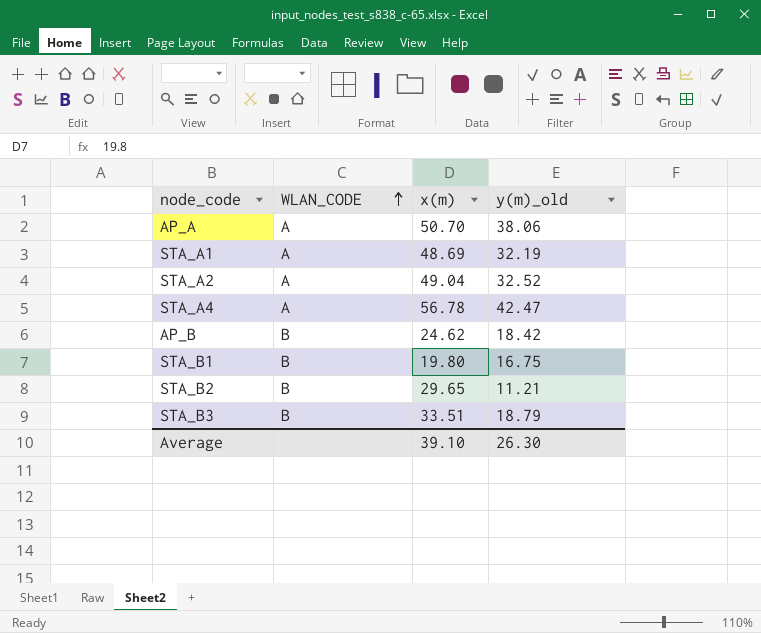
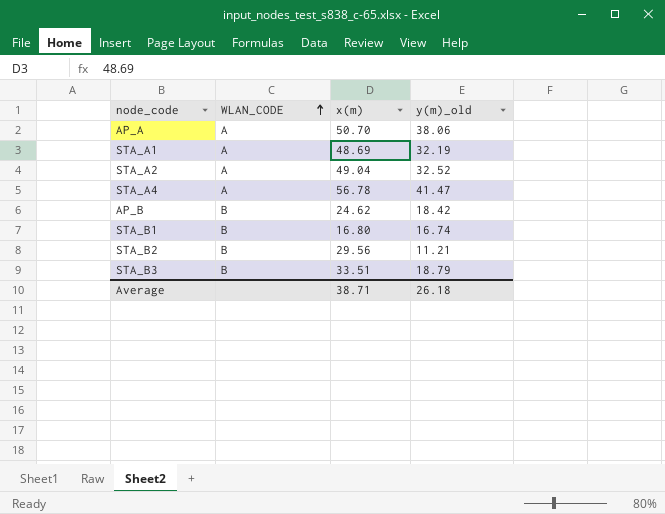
STA_A4 | y(m)_old: 42.47 -> 41.47
STA_B1 | x(m): 19.80 -> 16.80
STA_B1 | y(m)_old: 16.75 -> 16.74
STA_B2 | x(m): 29.65 -> 29.56
Average | x(m): 39.10 -> 38.71
Average | y(m)_old: 26.30 -> 26.18

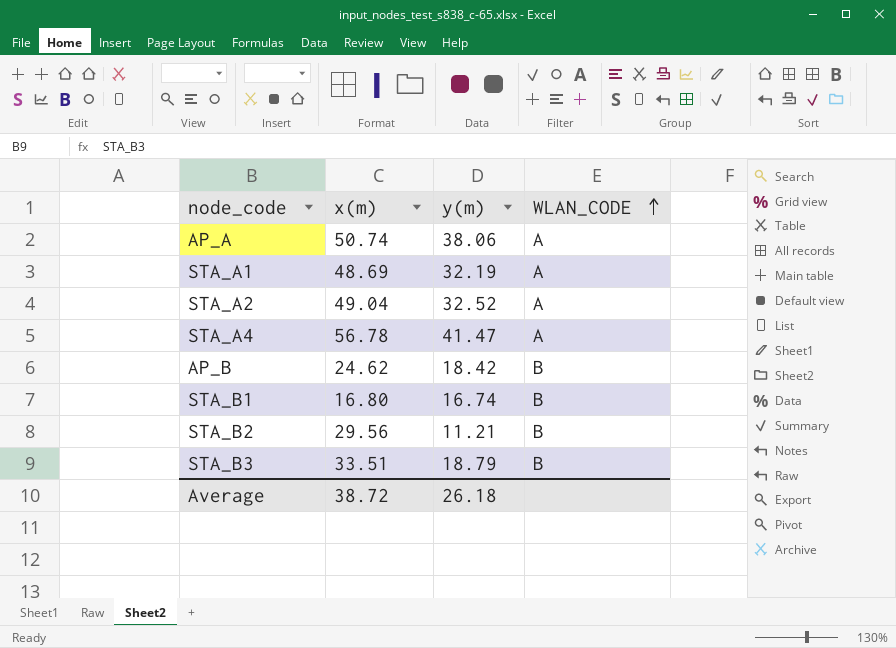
column name: y(m)_old -> y(m)
column WLAN_CODE | position: 2 -> 4
AP_A | x(m): 50.70 -> 50.74
Average | x(m): 38.71 -> 38.72

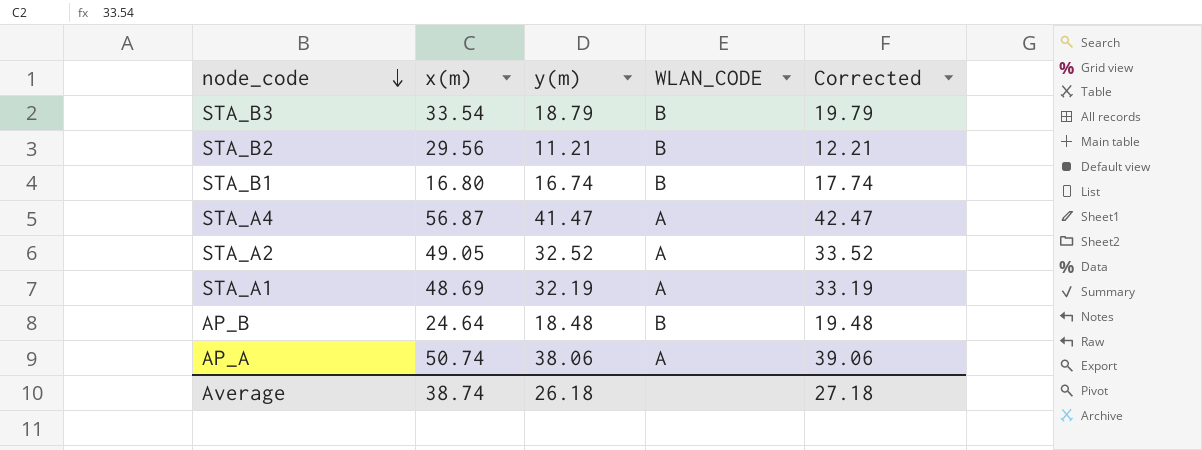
row order: WLAN_CODE ascending -> node_code descending
column Corrected | formula: none -> [y(m)] + 1
STA_B3 | x(m): 33.51 -> 33.54
STA_A4 | x(m): 56.78 -> 56.87
STA_A2 | x(m): 49.04 -> 49.05
AP_B | x(m): 24.62 -> 24.64
AP_B | y(m): 18.42 -> 18.48
Average | x(m): 38.72 -> 38.74

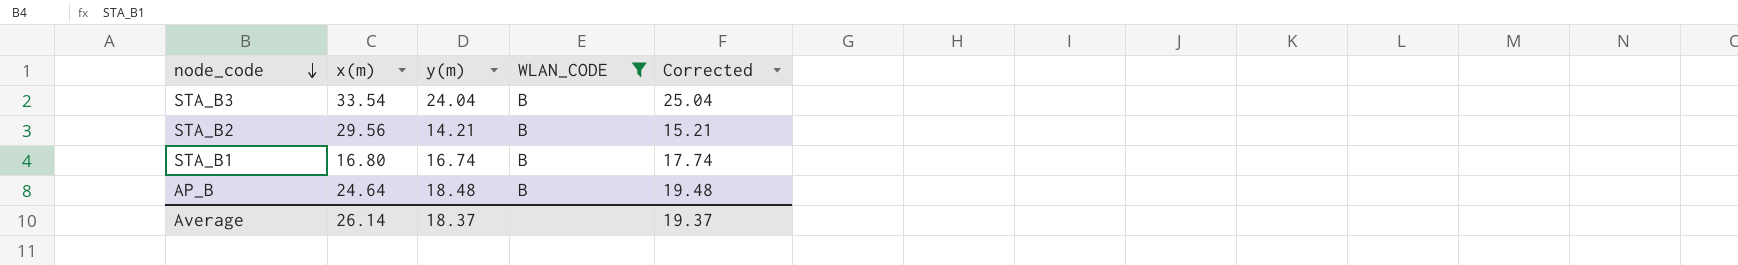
filter: none -> WLAN_CODE = B
STA_B3 | y(m): 18.79 -> 24.04
STA_B3 | Corrected: 19.79 -> 25.04
STA_B2 | y(m): 11.21 -> 14.21
STA_B2 | Corrected: 12.21 -> 15.21
Average | x(m): 38.74 -> 26.14
Average | y(m): 26.18 -> 18.37
Average | Corrected: 27.18 -> 19.37

